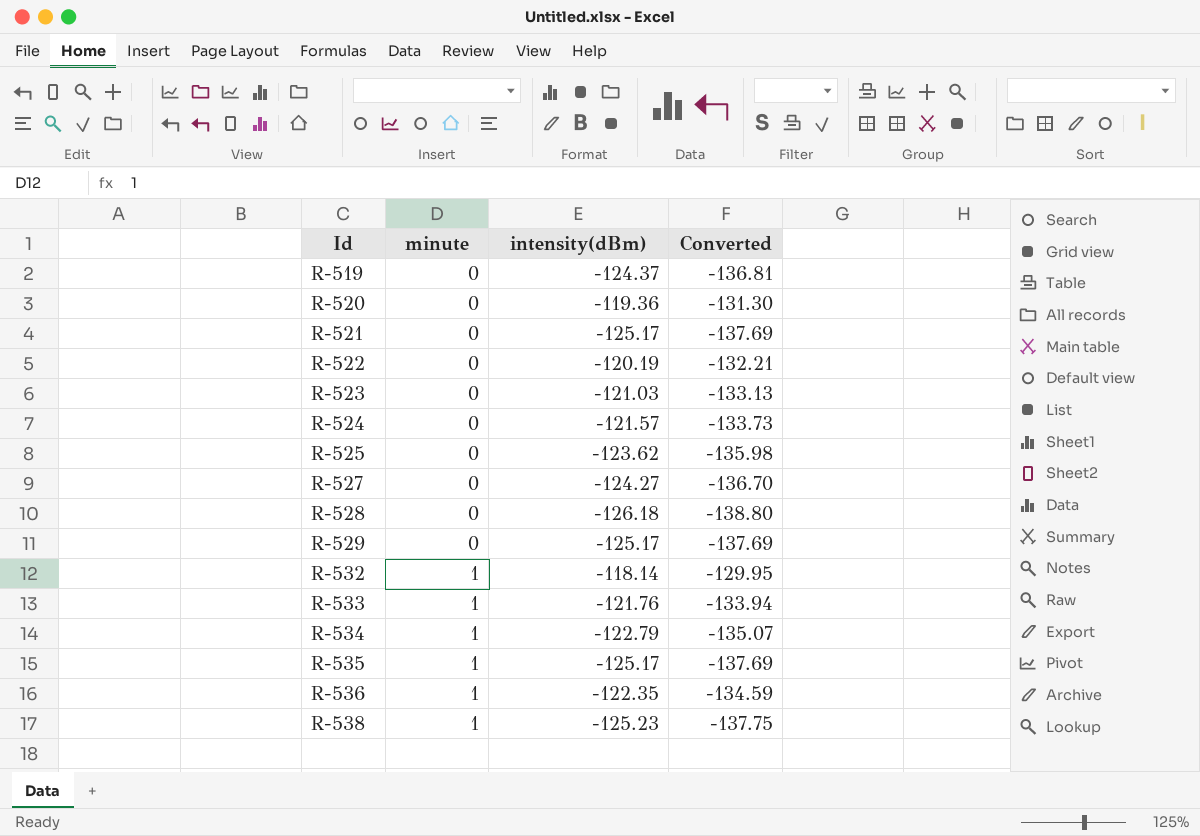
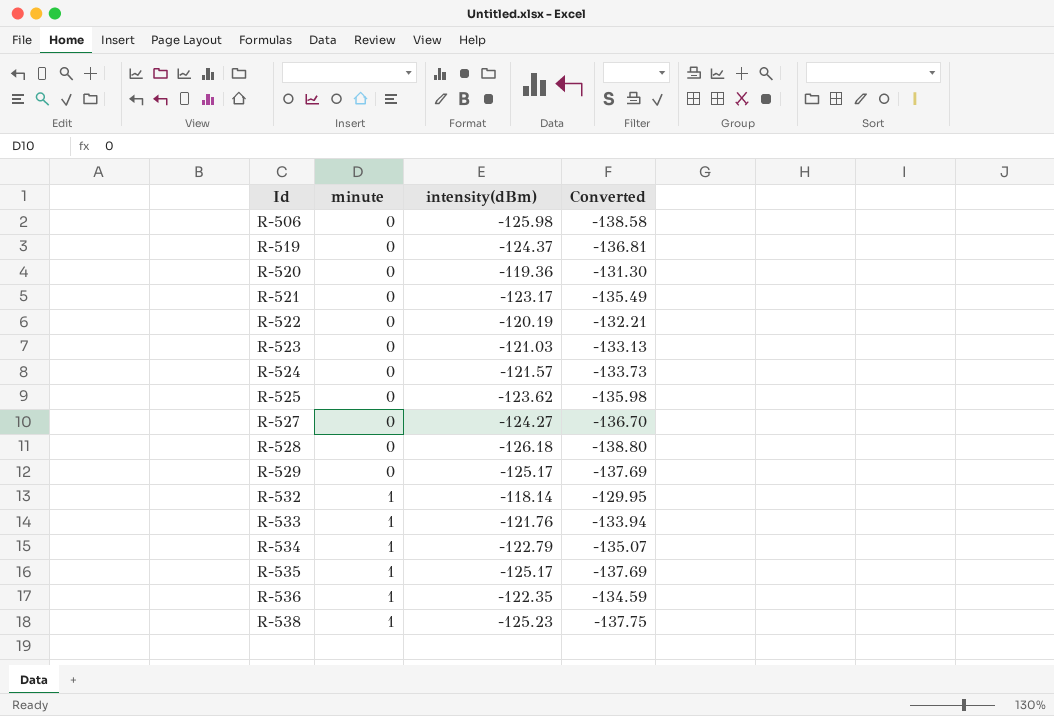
row R-506: none -> 0 | -125.98 | -138.58
R-521 | intensity(dBm): -125.17 -> -123.17
R-521 | Converted: -137.69 -> -135.49

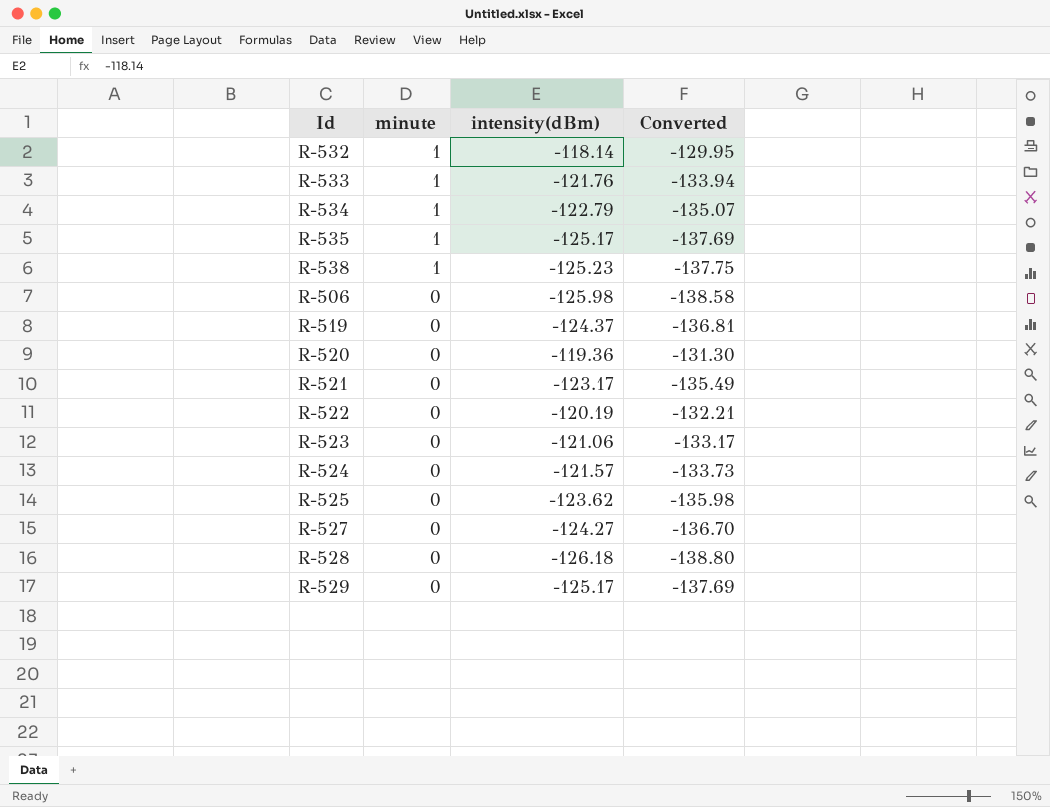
row order: Id ascending -> minute descending
row R-536: 1 | -122.35 | -134.59 -> none
R-523 | intensity(dBm): -121.03 -> -121.06
R-523 | Converted: -133.13 -> -133.17

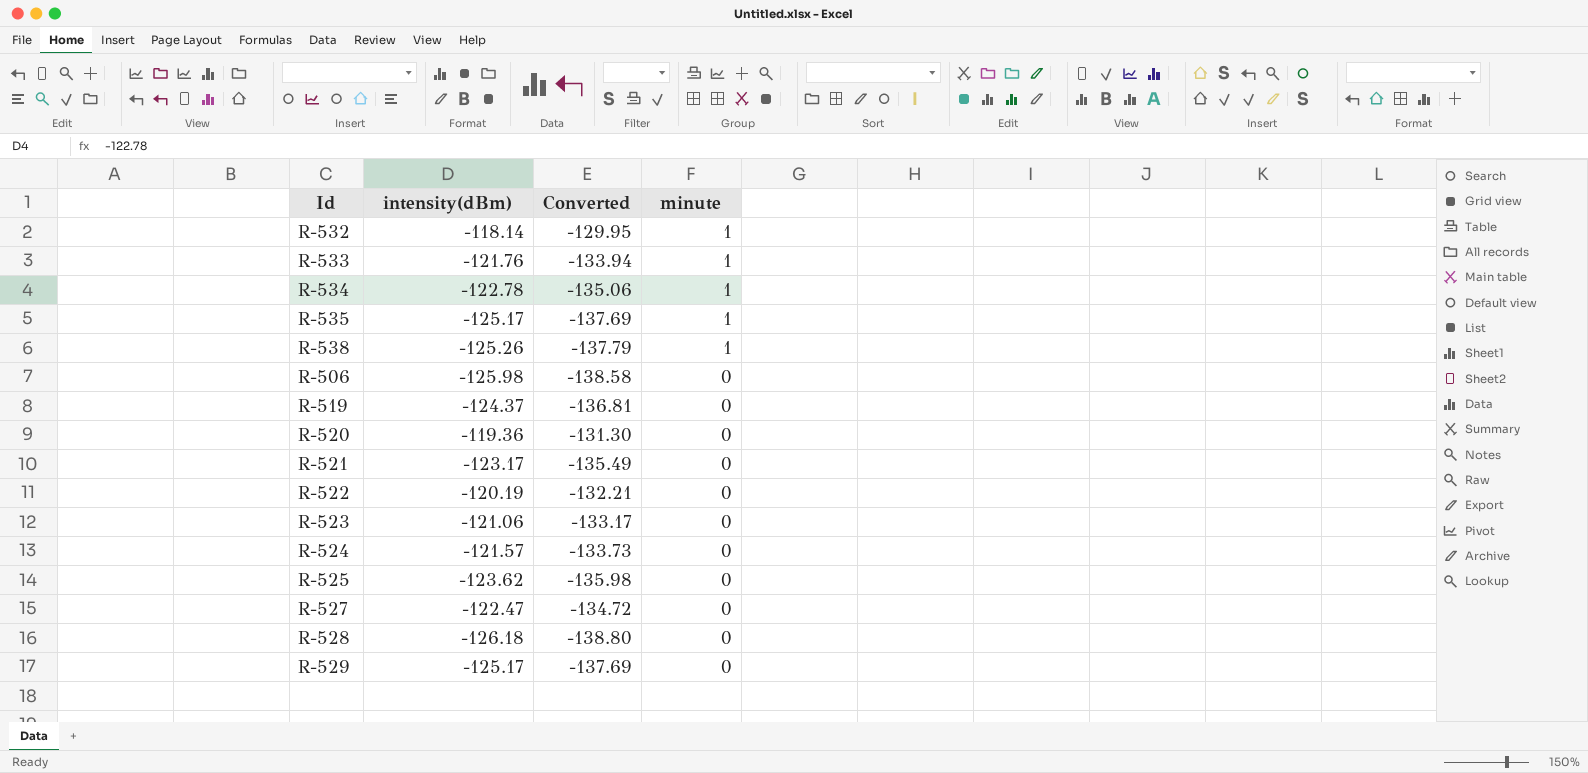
column minute | position: 2 -> 4
R-534 | intensity(dBm): -122.79 -> -122.78
R-534 | Converted: -135.07 -> -135.06
R-538 | intensity(dBm): -125.23 -> -125.26
R-538 | Converted: -137.75 -> -137.79
R-527 | intensity(dBm): -124.27 -> -122.47
R-527 | Converted: -136.70 -> -134.72

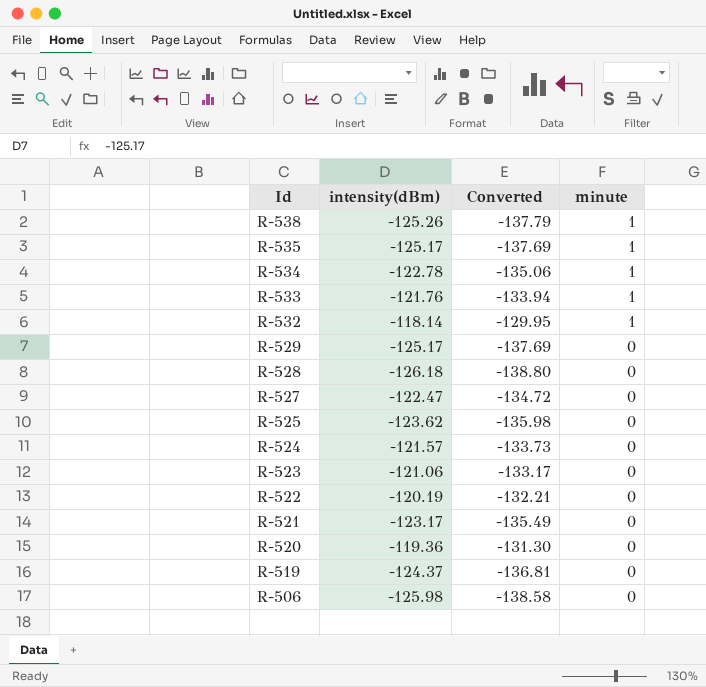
row order: minute descending -> Id descending

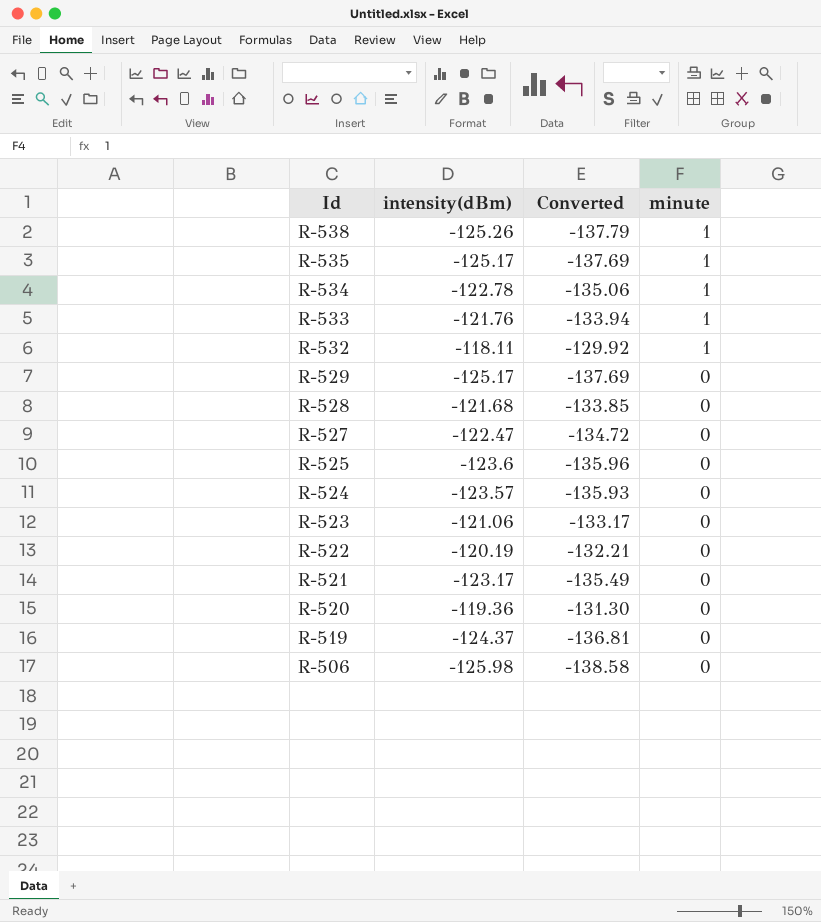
R-532 | intensity(dBm): -118.14 -> -118.11
R-532 | Converted: -129.95 -> -129.92
R-528 | intensity(dBm): -126.18 -> -121.68
R-528 | Converted: -138.80 -> -133.85
R-525 | intensity(dBm): -123.62 -> -123.6
R-525 | Converted: -135.98 -> -135.96
R-524 | intensity(dBm): -121.57 -> -123.57
R-524 | Converted: -133.73 -> -135.93

